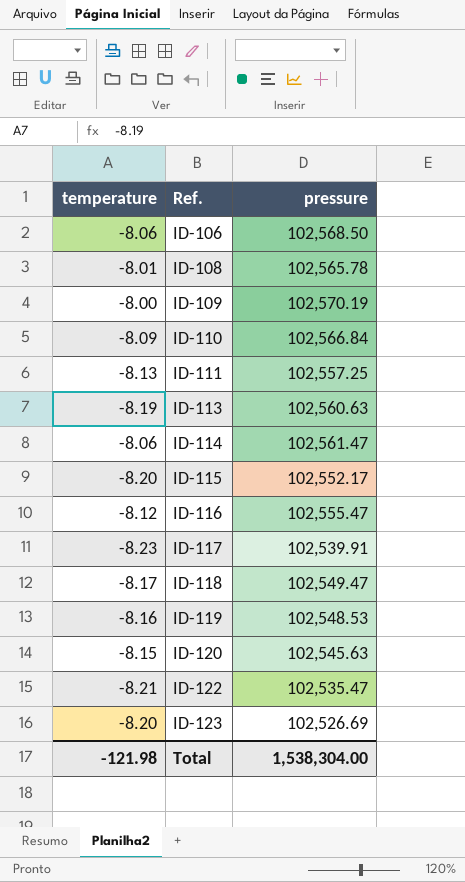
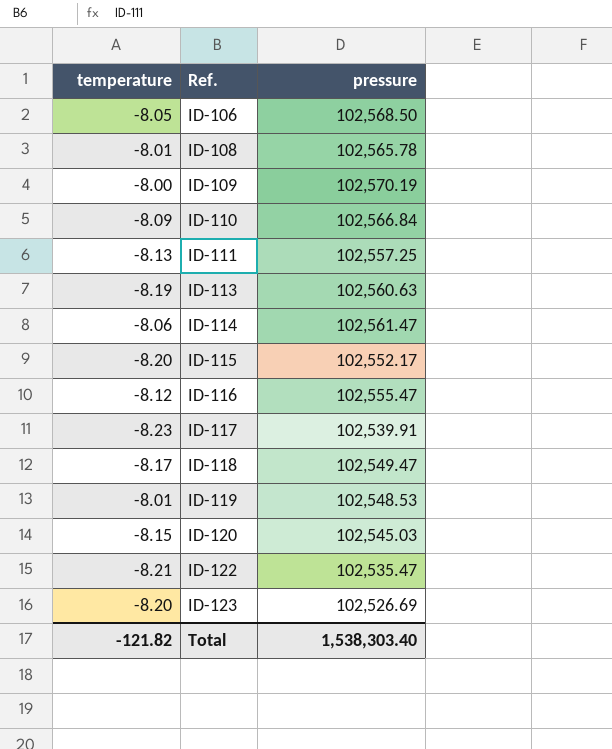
ID-106 | temperature: -8.06 -> -8.05
ID-119 | temperature: -8.16 -> -8.01
ID-120 | pressure: 102,545.63 -> 102,545.03
Total | temperature: -121.98 -> -121.82
Total | pressure: 1,538,304.00 -> 1,538,303.40

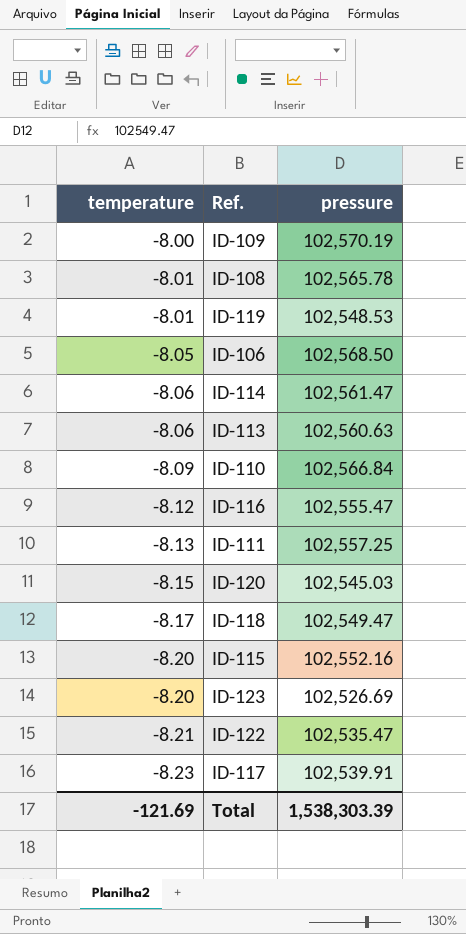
row order: Ref. ascending -> temperature descending
ID-113 | temperature: -8.19 -> -8.06
ID-115 | pressure: 102,552.17 -> 102,552.16
Total | temperature: -121.82 -> -121.69
Total | pressure: 1,538,303.40 -> 1,538,303.39

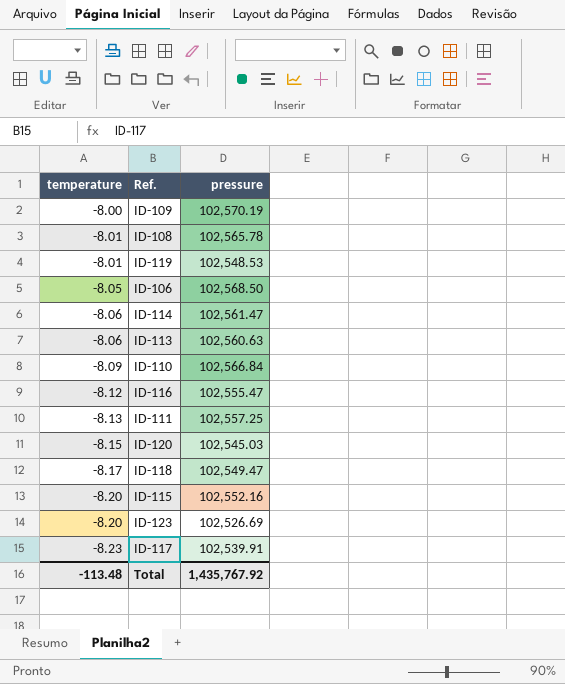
row ID-122: -8.21 | 102,535.47 -> none
Total | temperature: -121.69 -> -113.48
Total | pressure: 1,538,303.39 -> 1,435,767.92

